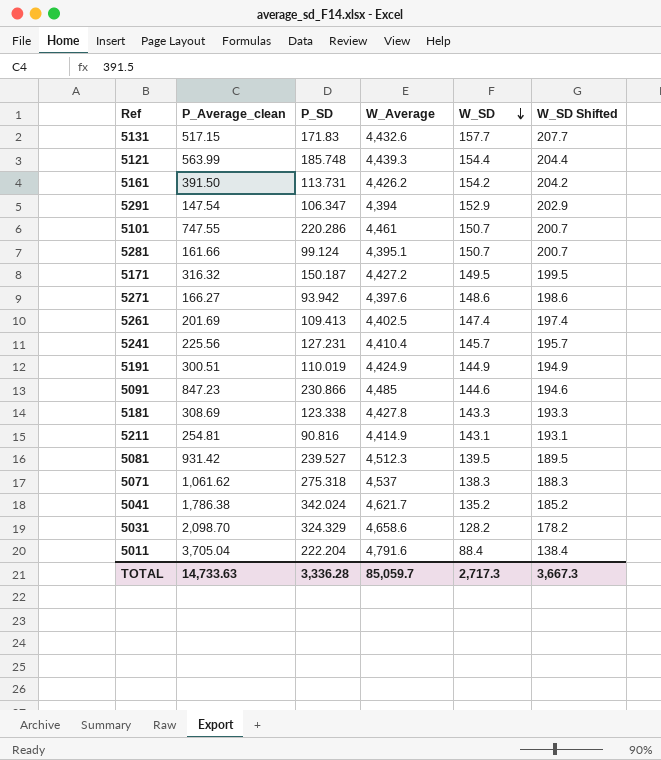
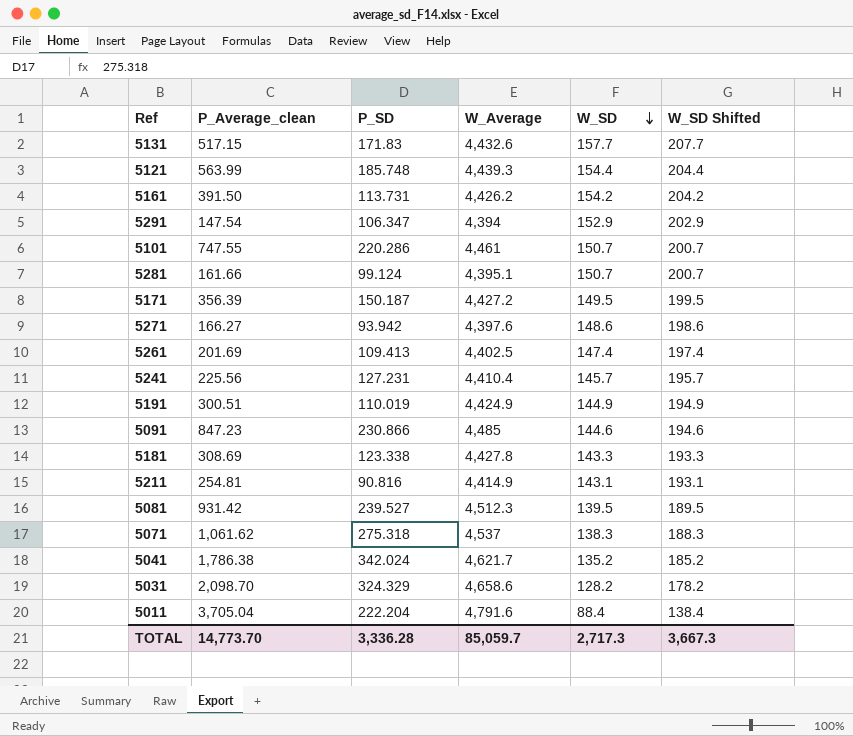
5171 | P_Average_clean: 316.32 -> 356.39
TOTAL | P_Average_clean: 14,733.63 -> 14,773.70

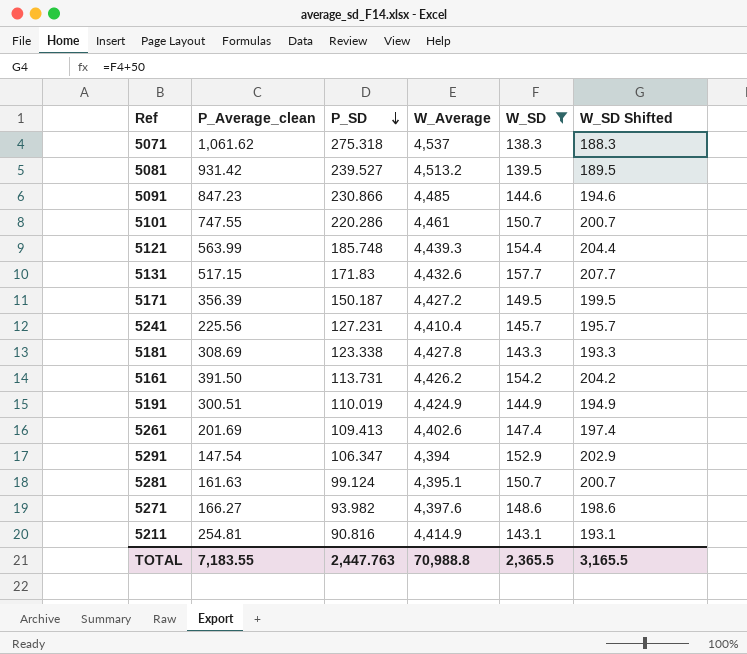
filter: none -> W_SD >= 138.3
row order: W_SD descending -> P_SD descending
5081 | W_Average: 4,512.3 -> 4,513.2
5261 | W_Average: 4,402.5 -> 4,402.6
5281 | P_Average_clean: 161.66 -> 161.63
5271 | P_SD: 93.942 -> 93.982
TOTAL | P_Average_clean: 14,773.70 -> 7,183.55
TOTAL | P_SD: 3,336.28 -> 2,447.763
TOTAL | W_Average: 85,059.7 -> 70,988.8
TOTAL | W_SD: 2,717.3 -> 2,365.5
TOTAL | W_SD Shifted: 3,667.3 -> 3,165.5

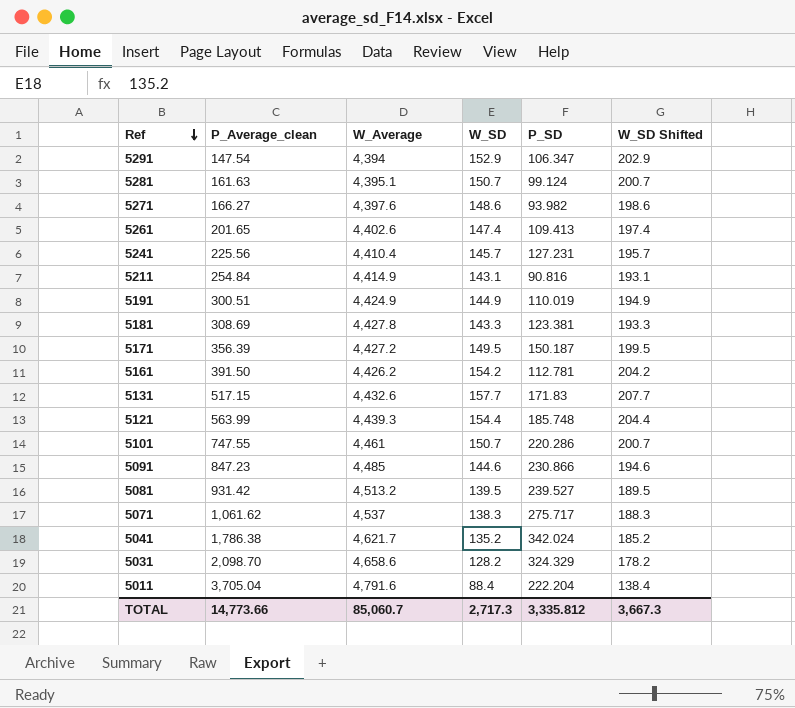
filter: W_SD >= 138.3 -> none
row order: P_SD descending -> Ref descending
column P_SD | position: 3 -> 5
5261 | P_Average_clean: 201.69 -> 201.65
5211 | P_Average_clean: 254.81 -> 254.84
5181 | P_SD: 123.338 -> 123.381
5161 | P_SD: 113.731 -> 112.781
5071 | P_SD: 275.318 -> 275.717
TOTAL | P_Average_clean: 7,183.55 -> 14,773.66
TOTAL | W_Average: 70,988.8 -> 85,060.7
TOTAL | W_SD: 2,365.5 -> 2,717.3
TOTAL | P_SD: 2,447.763 -> 3,335.812
TOTAL | W_SD Shifted: 3,165.5 -> 3,667.3

